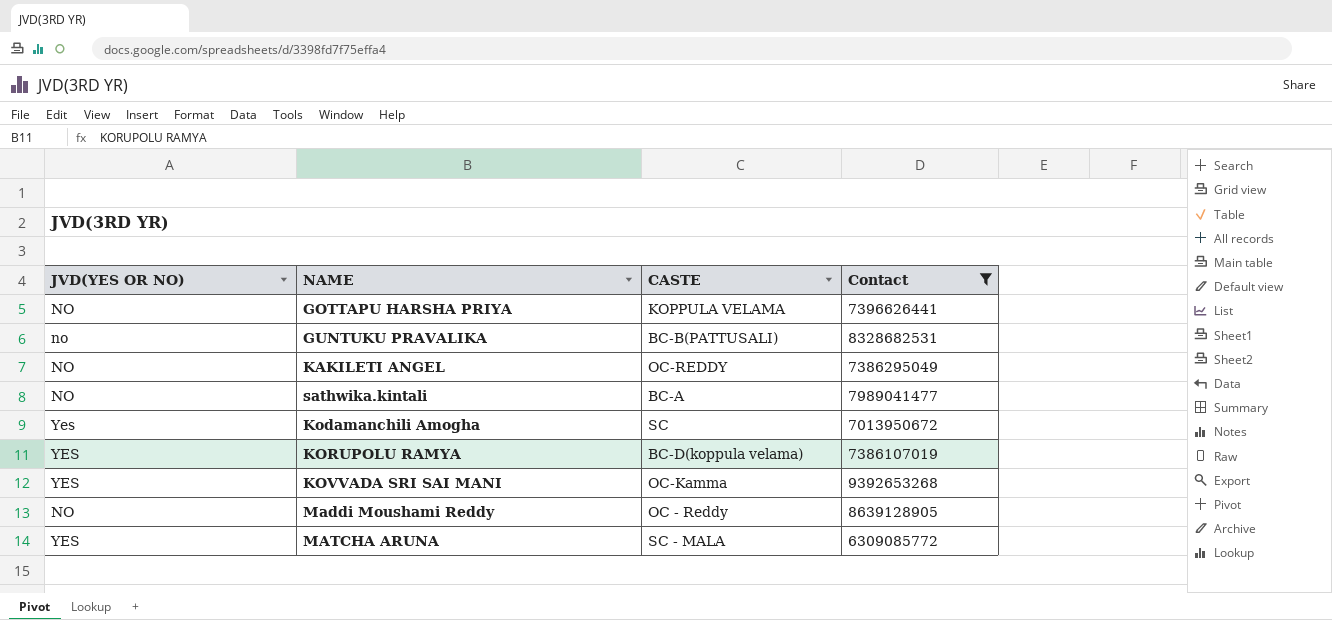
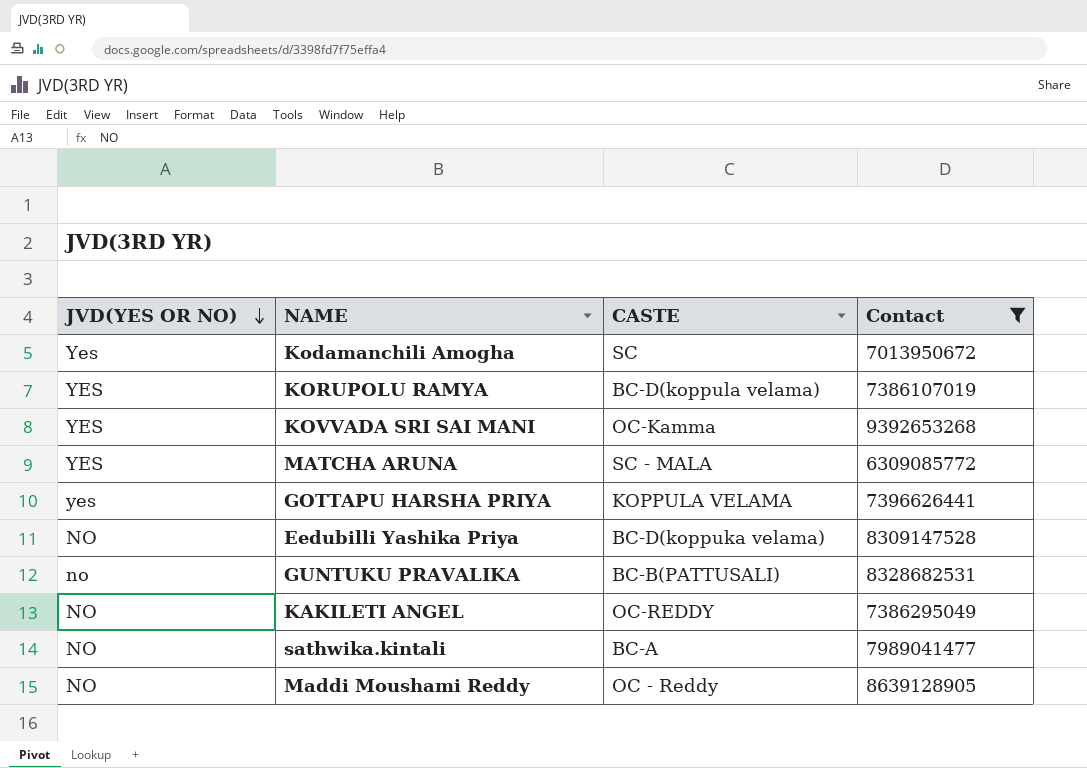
row order: none -> JVD(YES OR NO) descending
GOTTAPU HARSHA PRIYA | JVD(YES OR NO): NO -> yes
row Eedubilli Yashika Priya: none -> NO | BC-D(koppuka velama) | 8309147528

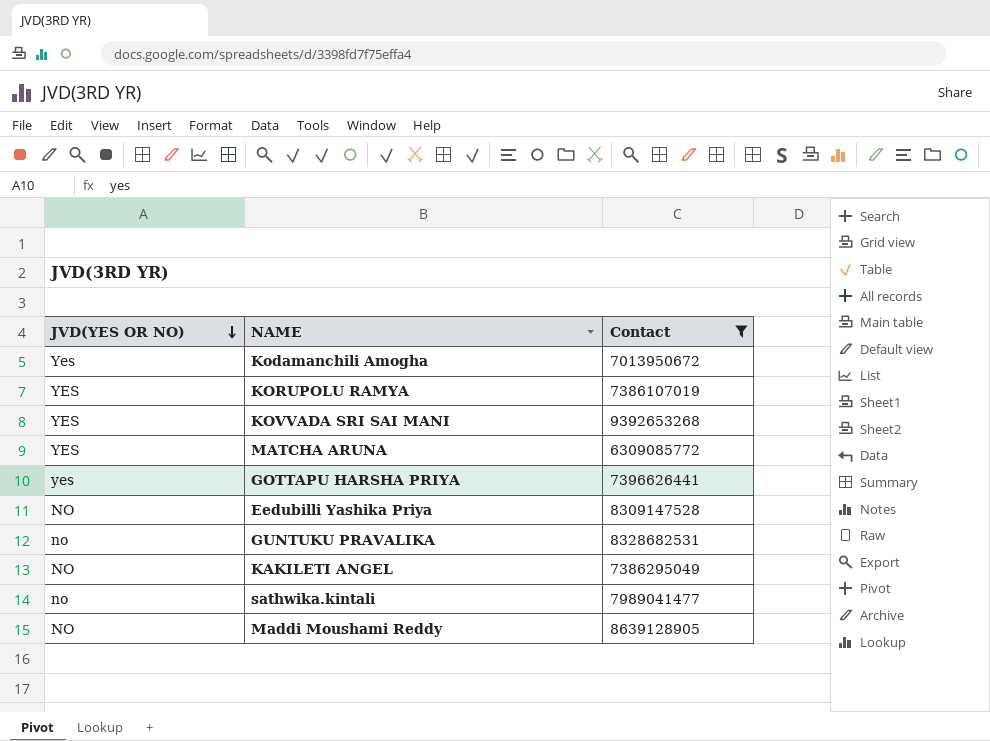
column CASTE | position: 3 -> none
sathwika.kintali | JVD(YES OR NO): NO -> no

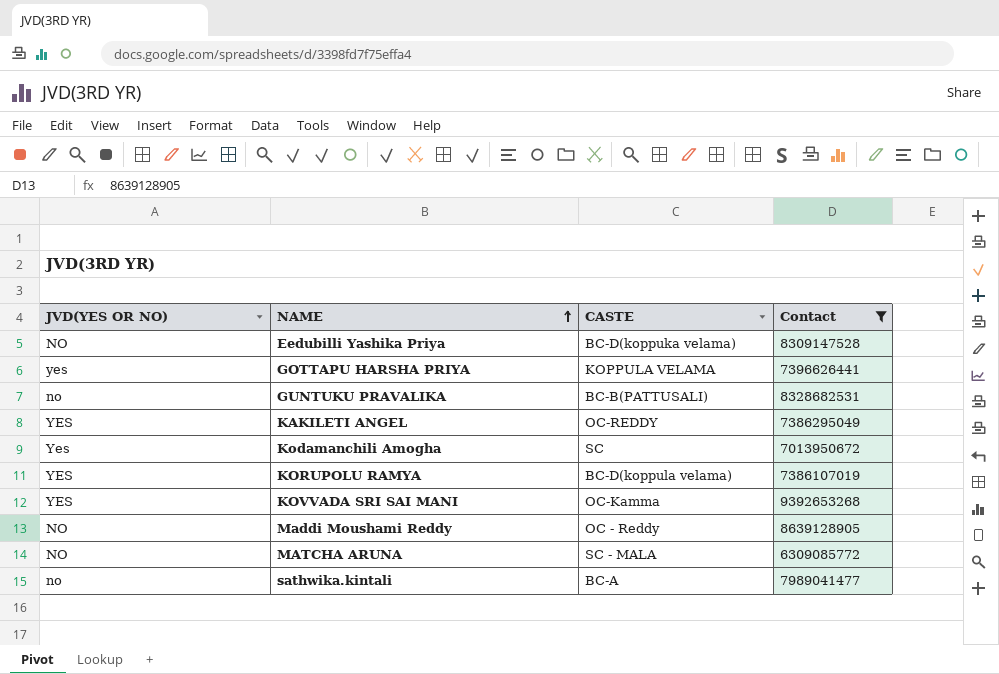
row order: JVD(YES OR NO) descending -> NAME ascending
column CASTE | position: none -> 3
KAKILETI ANGEL | JVD(YES OR NO): NO -> YES
MATCHA ARUNA | JVD(YES OR NO): YES -> NO

